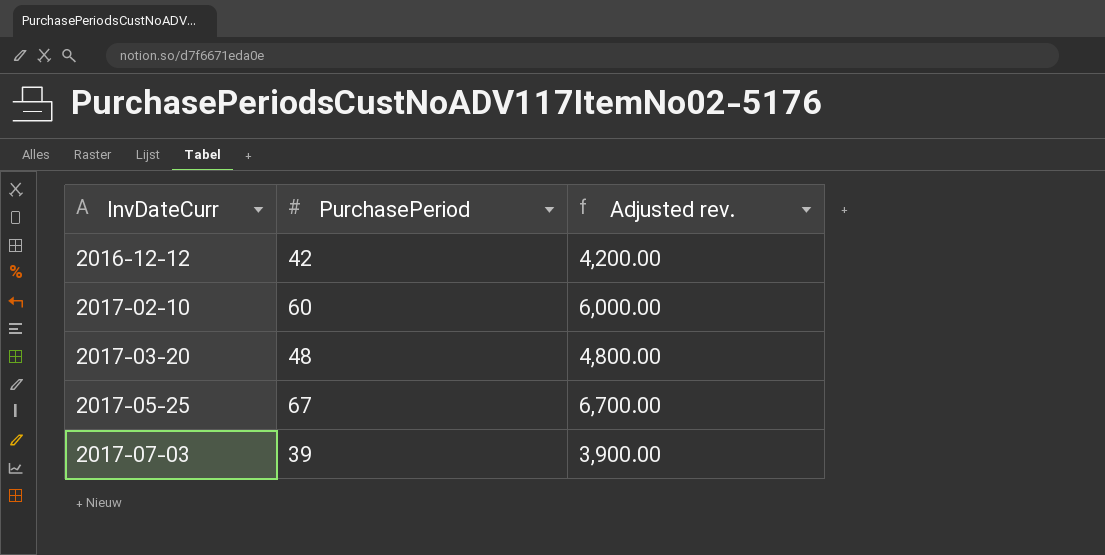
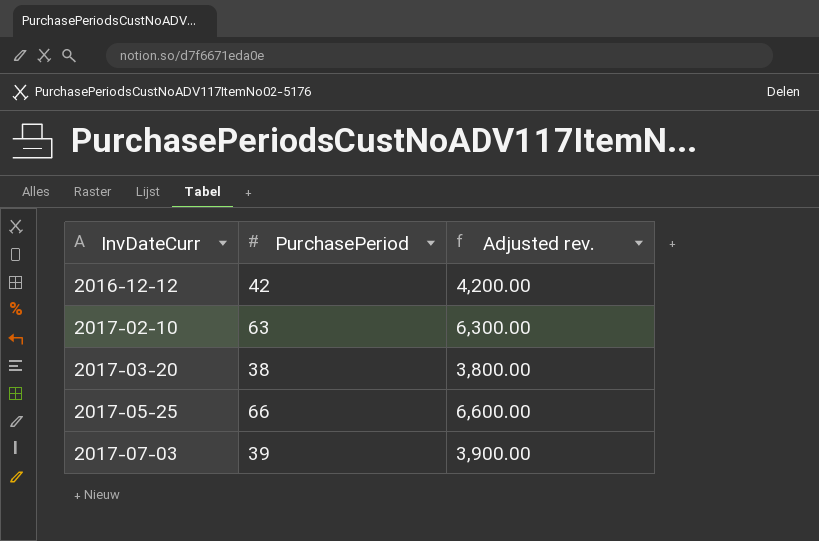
2017-02-10 | PurchasePeriod: 60 -> 63
2017-02-10 | Adjusted rev.: 6,000.00 -> 6,300.00
2017-03-20 | PurchasePeriod: 48 -> 38
2017-03-20 | Adjusted rev.: 4,800.00 -> 3,800.00
2017-05-25 | PurchasePeriod: 67 -> 66
2017-05-25 | Adjusted rev.: 6,700.00 -> 6,600.00

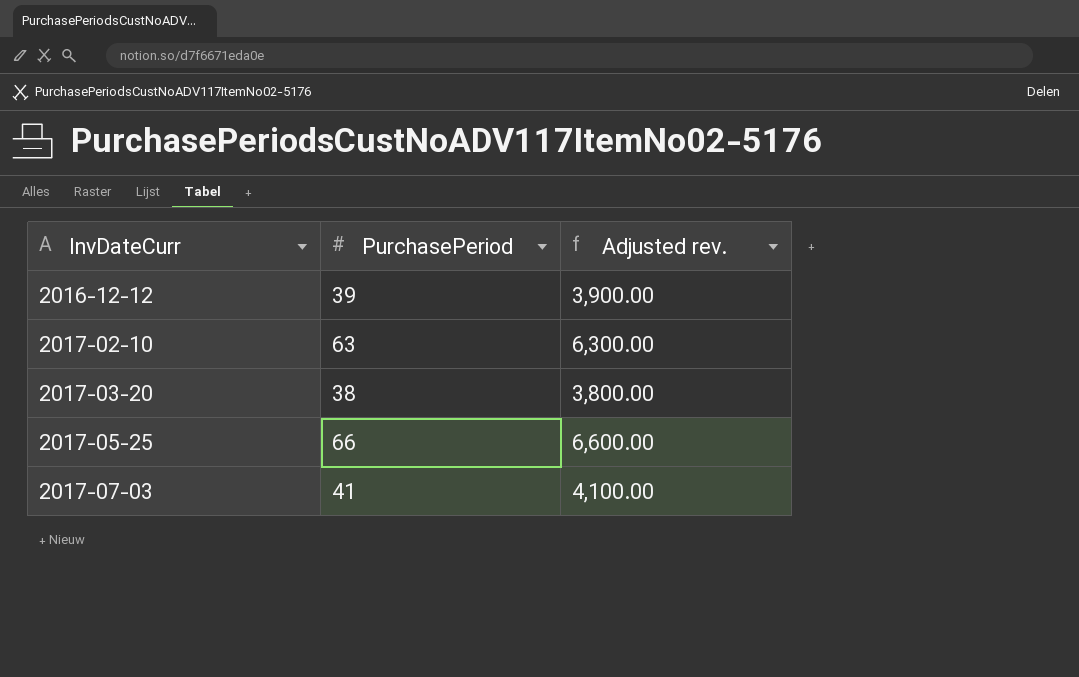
2016-12-12 | PurchasePeriod: 42 -> 39
2016-12-12 | Adjusted rev.: 4,200.00 -> 3,900.00
2017-07-03 | PurchasePeriod: 39 -> 41
2017-07-03 | Adjusted rev.: 3,900.00 -> 4,100.00

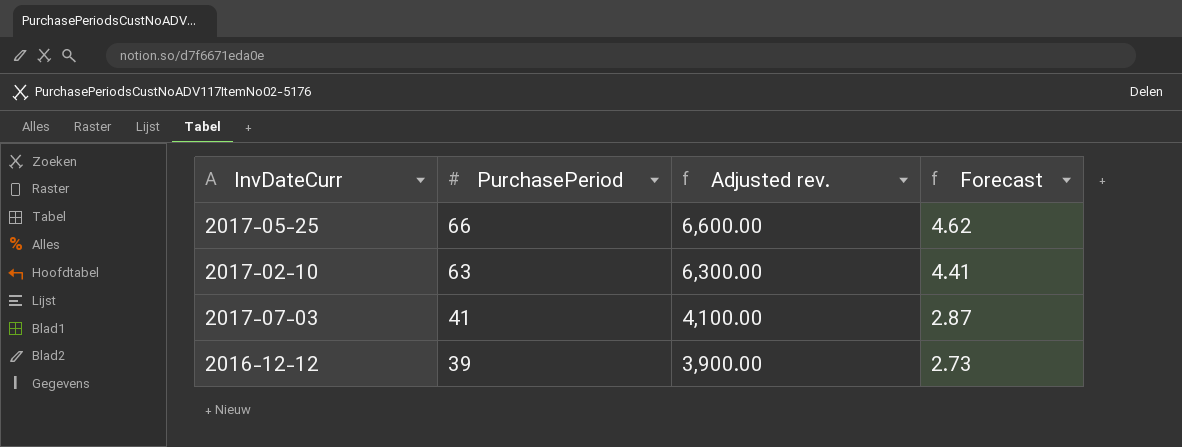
row order: InvDateCurr ascending -> PurchasePeriod descending
column Forecast | formula: none -> [PurchasePeriod] * 0.07
row 2017-03-20: 38 | 3,800.00 -> none

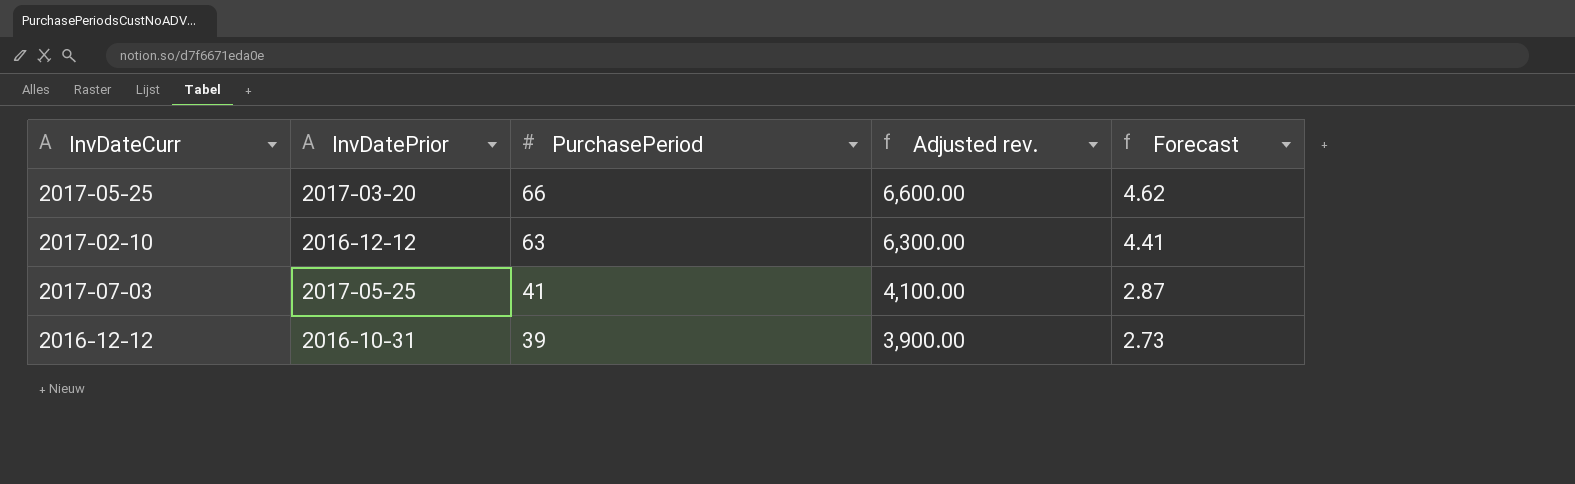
column InvDatePrior | position: none -> 2

